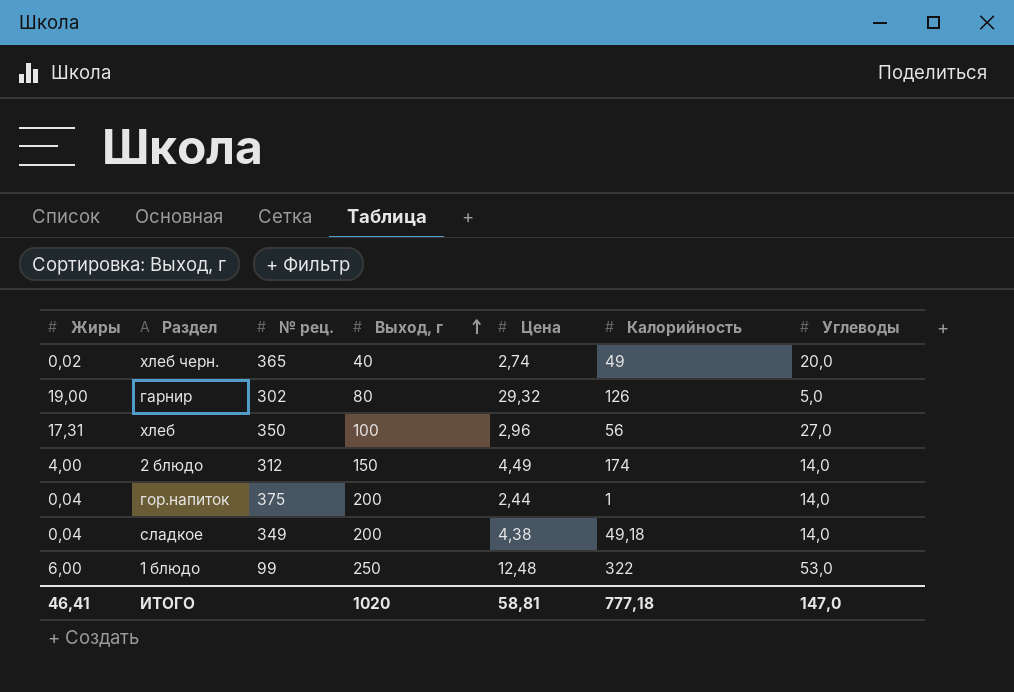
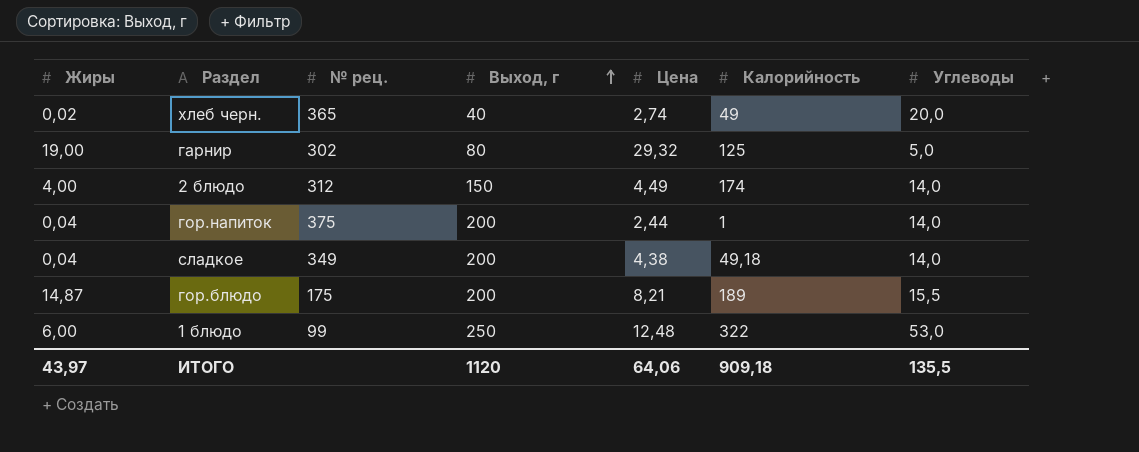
row хлеб: 17,31 | 350 | 100 | 2,96 | 56 | 27,0 -> none
гарнир | Калорийность: 126 -> 125
row гор.блюдо: none -> 14,87 | 175 | 200 | 8,21 | 189 | 15,5
ИТОГО | Жиры: 46,41 -> 43,97
ИТОГО | Выход, г: 1020 -> 1120
ИТОГО | Цена: 58,81 -> 64,06
ИТОГО | Калорийность: 777,18 -> 909,18
ИТОГО | Углеводы: 147,0 -> 135,5

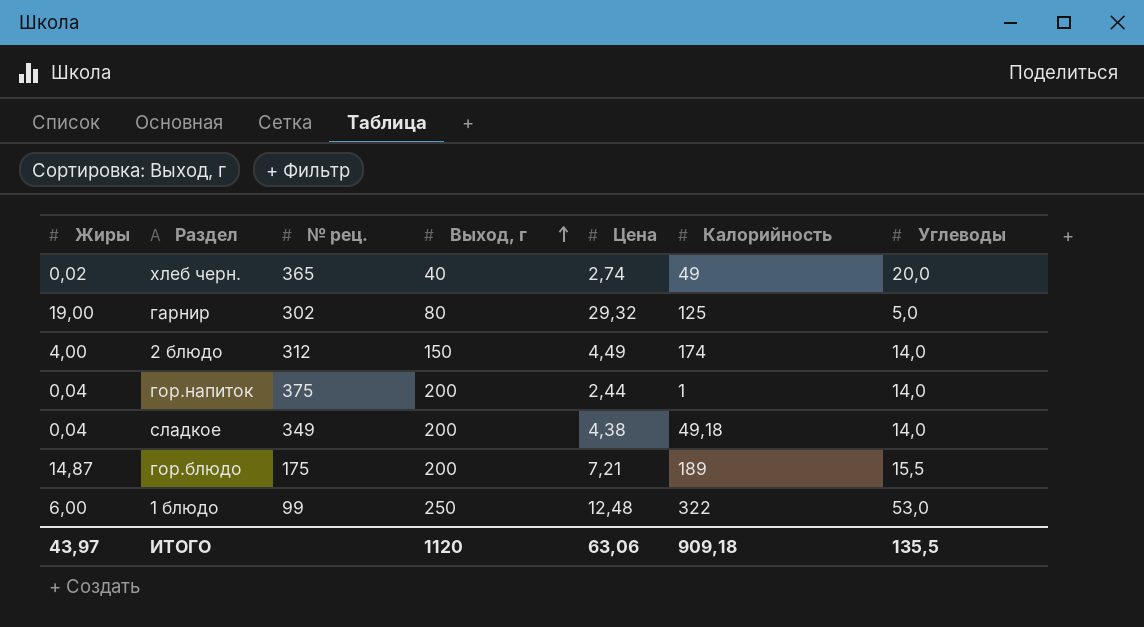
гор.блюдо | Цена: 8,21 -> 7,21
ИТОГО | Цена: 64,06 -> 63,06

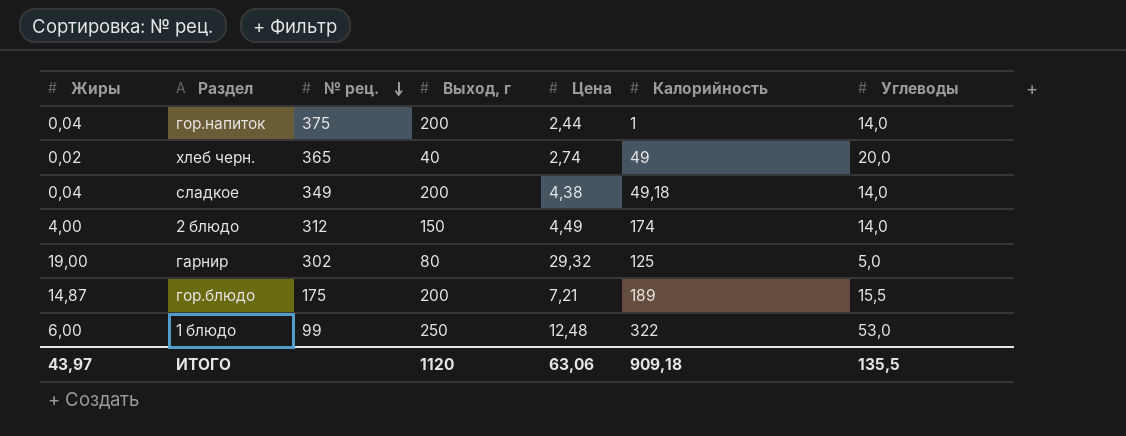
row order: Выход, г ascending -> № рец. descending

